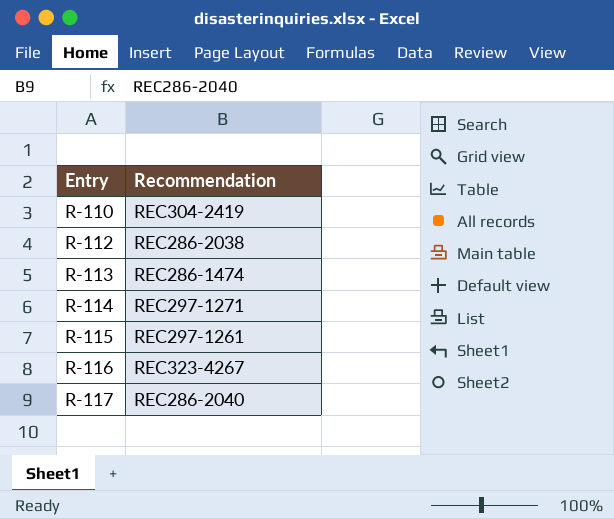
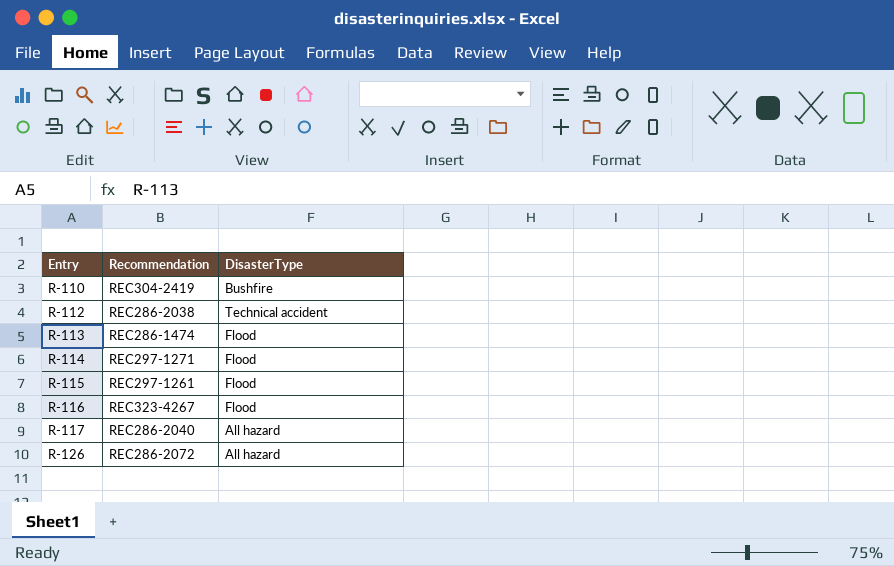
column DisasterType | position: none -> 3
row R-126: none -> REC286-2072 | All hazard

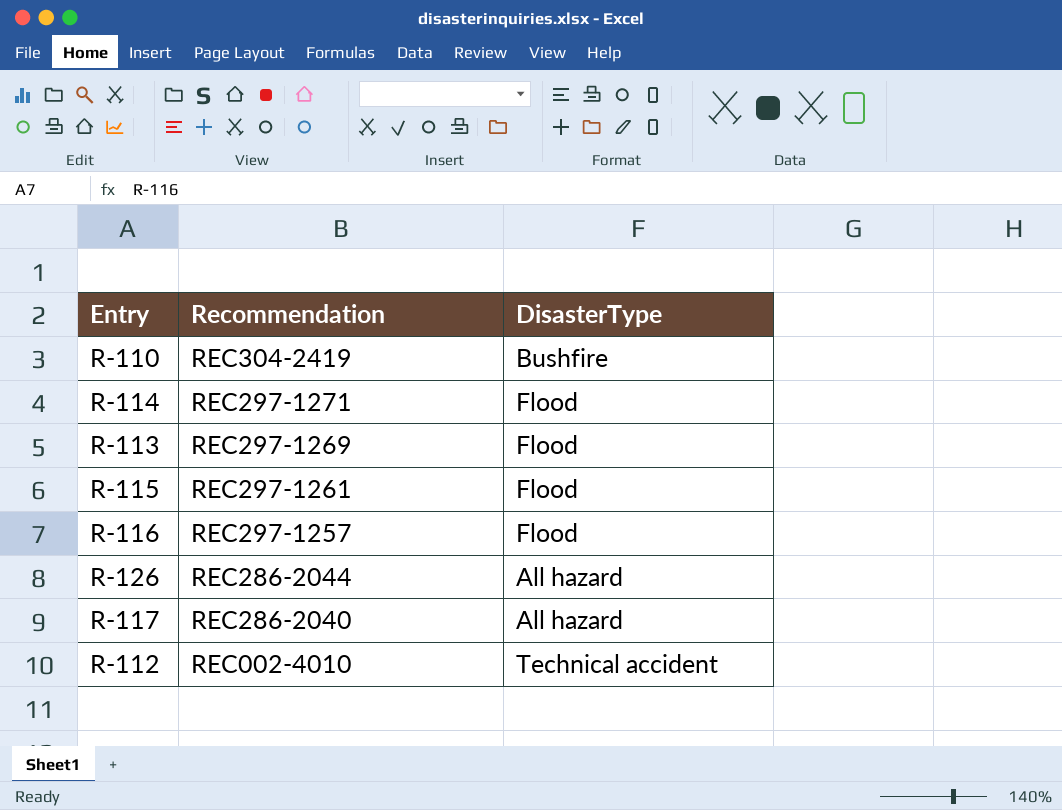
row order: Entry ascending -> Recommendation descending
R-113 | Recommendation: REC286-1474 -> REC297-1269
R-116 | Recommendation: REC323-4267 -> REC297-1257
R-126 | Recommendation: REC286-2072 -> REC286-2044
R-112 | Recommendation: REC286-2038 -> REC002-4010

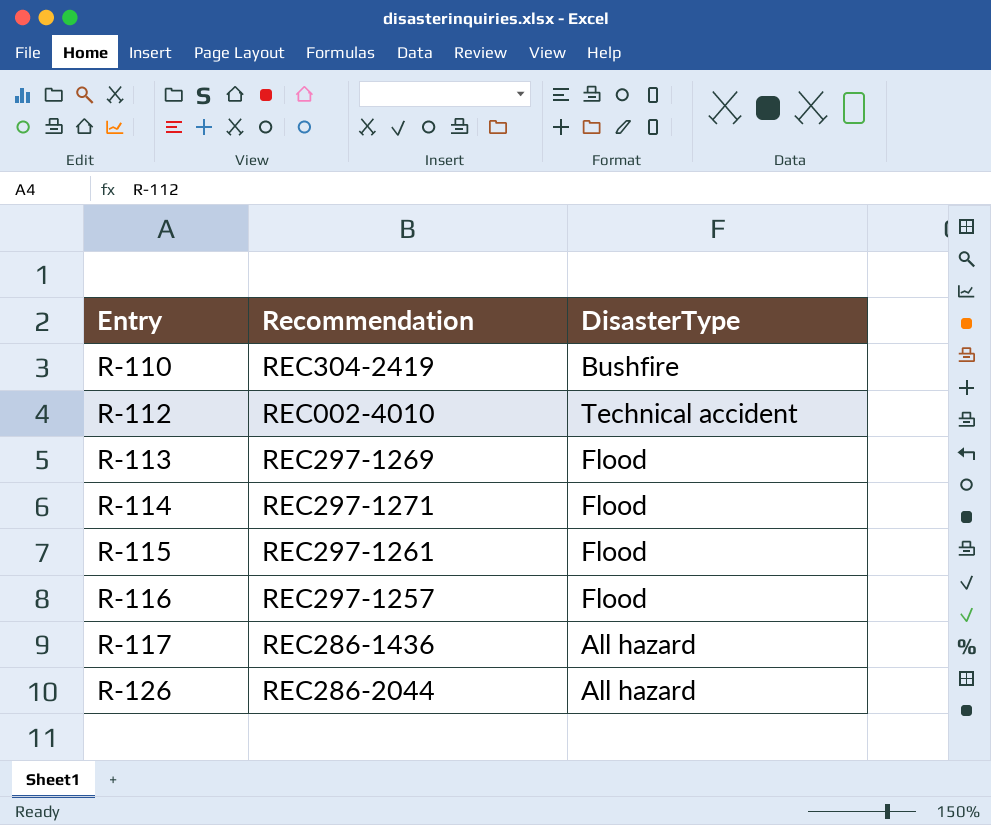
row order: Recommendation descending -> Entry ascending
R-117 | Recommendation: REC286-2040 -> REC286-1436

